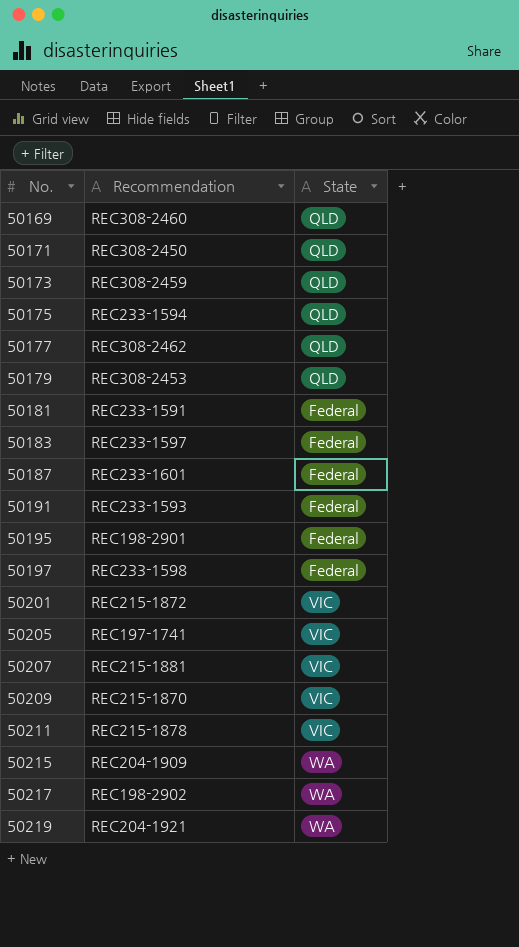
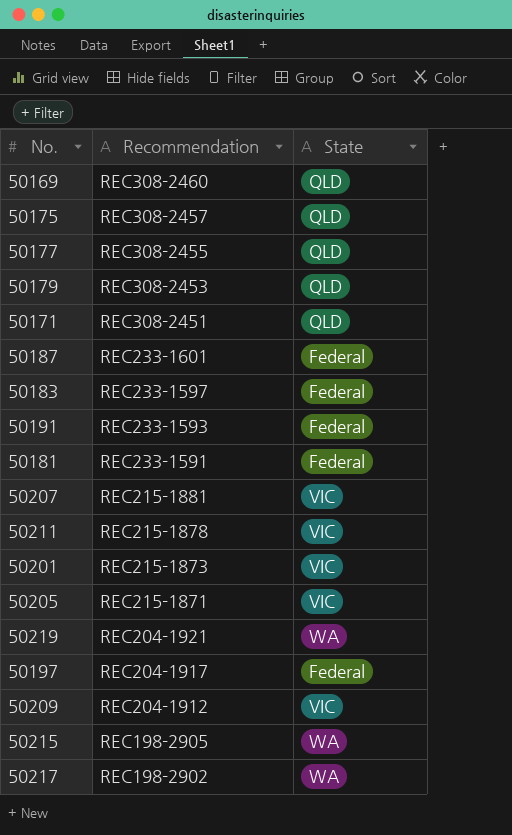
row order: No. ascending -> Recommendation descending
row 50173: REC308-2459 | QLD -> none
row 50195: REC198-2901 | Federal -> none
50175 | Recommendation: REC233-1594 -> REC308-2457
50177 | Recommendation: REC308-2462 -> REC308-2455
50171 | Recommendation: REC308-2450 -> REC308-2451
50201 | Recommendation: REC215-1872 -> REC215-1873
50205 | Recommendation: REC197-1741 -> REC215-1871
50197 | Recommendation: REC233-1598 -> REC204-1917
50209 | Recommendation: REC215-1870 -> REC204-1912
50215 | Recommendation: REC204-1909 -> REC198-2905

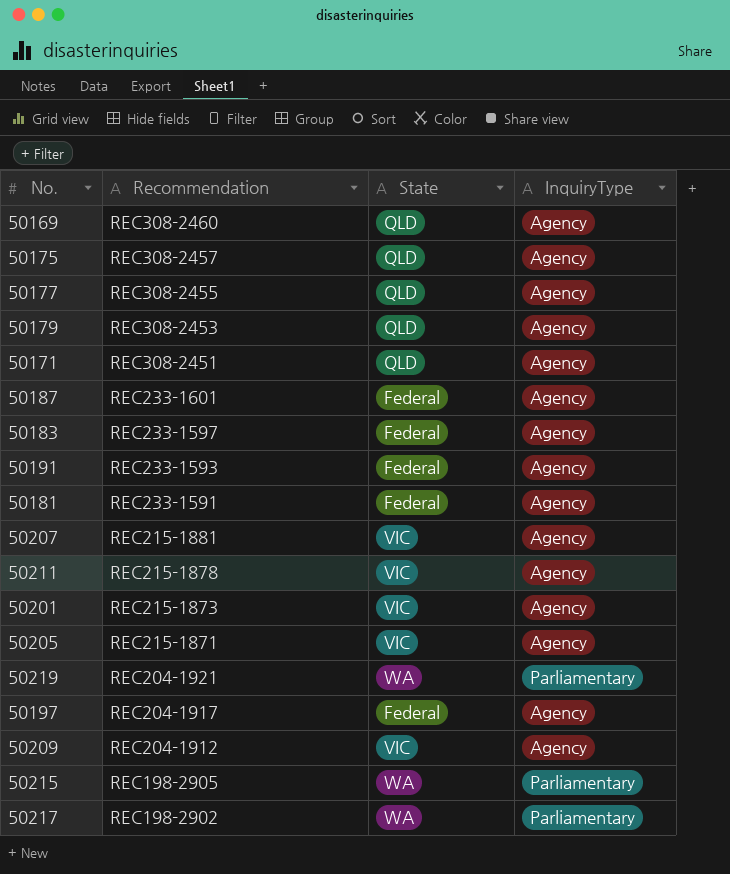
column InquiryType | position: none -> 4

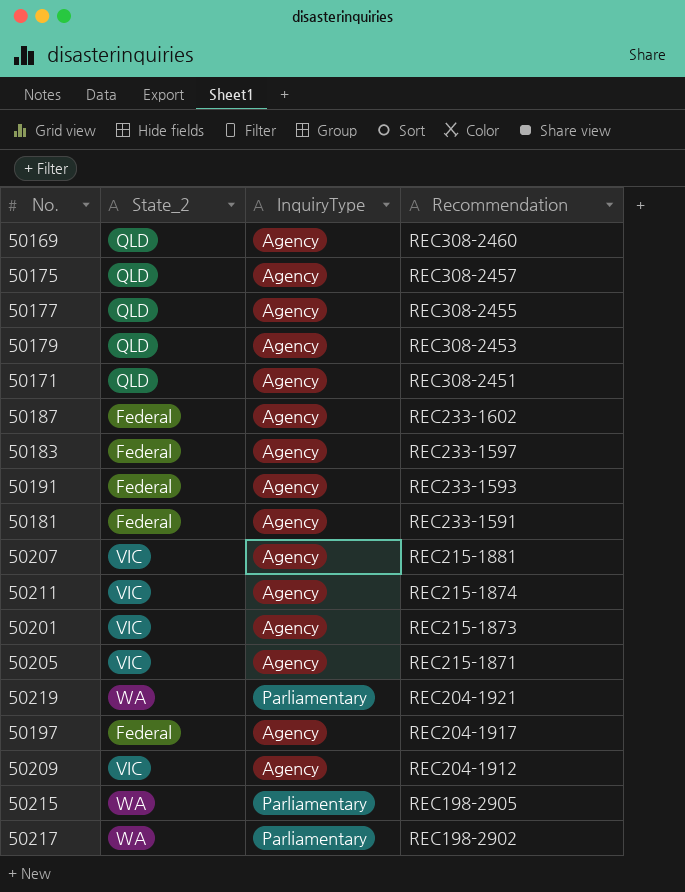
column name: State -> State_2
column Recommendation | position: 2 -> 4
50187 | Recommendation: REC233-1601 -> REC233-1602
50211 | Recommendation: REC215-1878 -> REC215-1874

